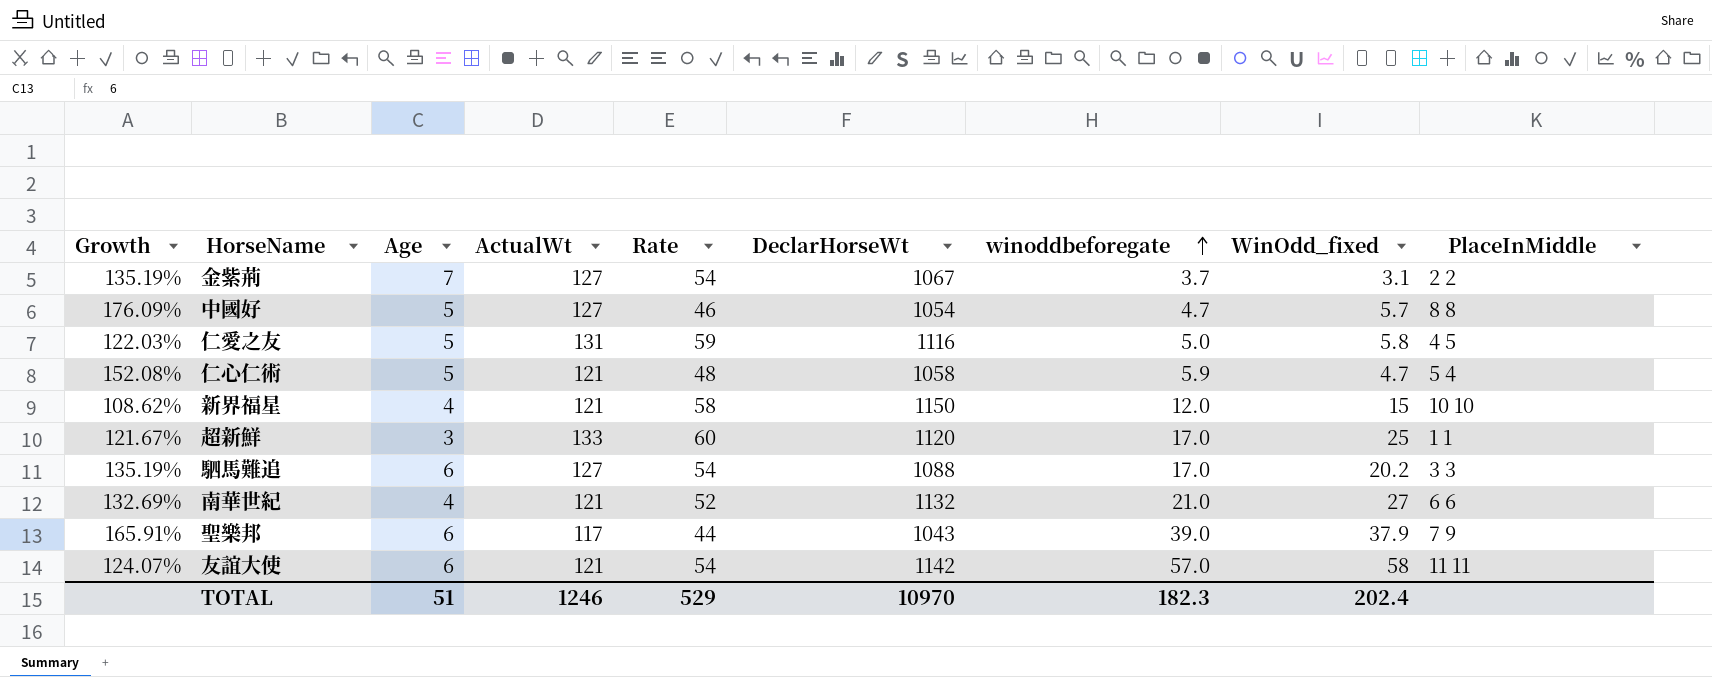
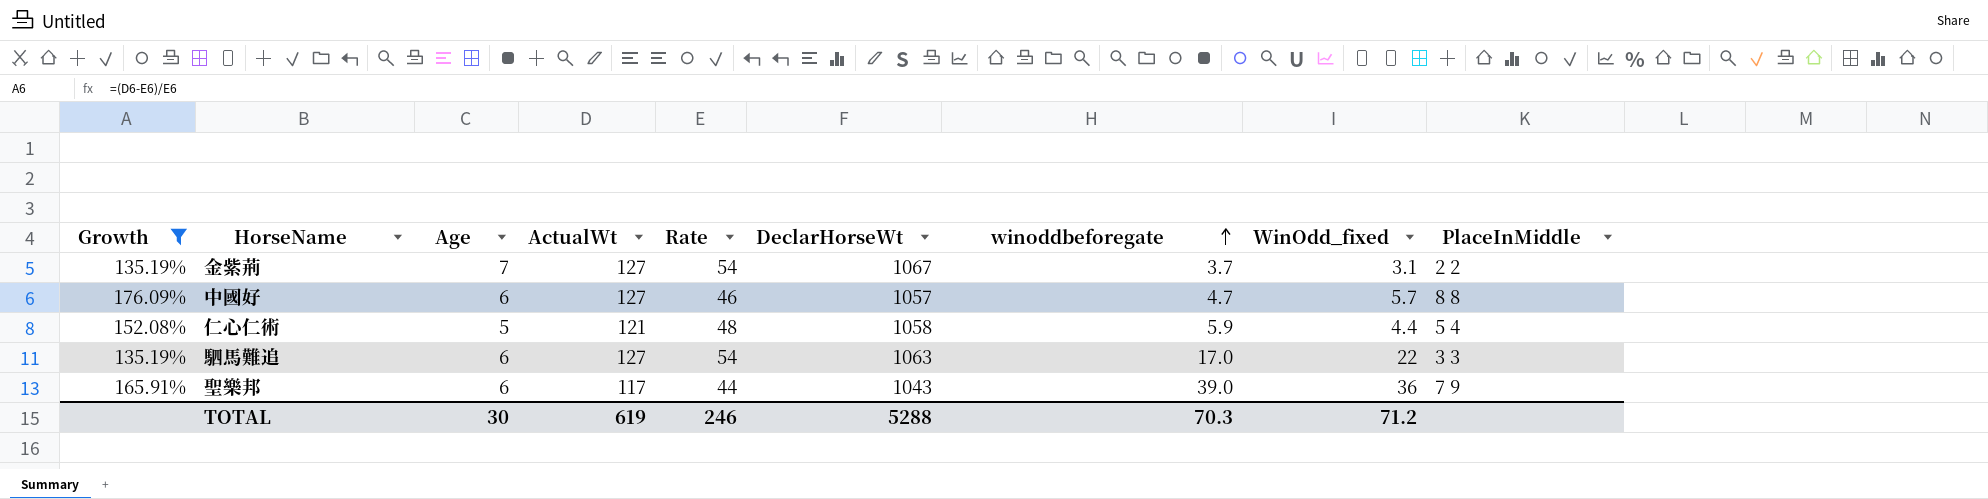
filter: none -> Growth >= 135.19%
中國好 | Age: 5 -> 6
中國好 | DeclarHorseWt: 1054 -> 1057
仁心仁術 | WinOdd_fixed: 4.7 -> 4.4
駟馬難追 | DeclarHorseWt: 1088 -> 1063
駟馬難追 | WinOdd_fixed: 20.2 -> 22
聖樂邦 | WinOdd_fixed: 37.9 -> 36
TOTAL | Age: 51 -> 30
TOTAL | ActualWt: 1246 -> 619
TOTAL | Rate: 529 -> 246
TOTAL | DeclarHorseWt: 10970 -> 5288
TOTAL | winoddbeforegate: 182.3 -> 70.3
TOTAL | WinOdd_fixed: 202.4 -> 71.2

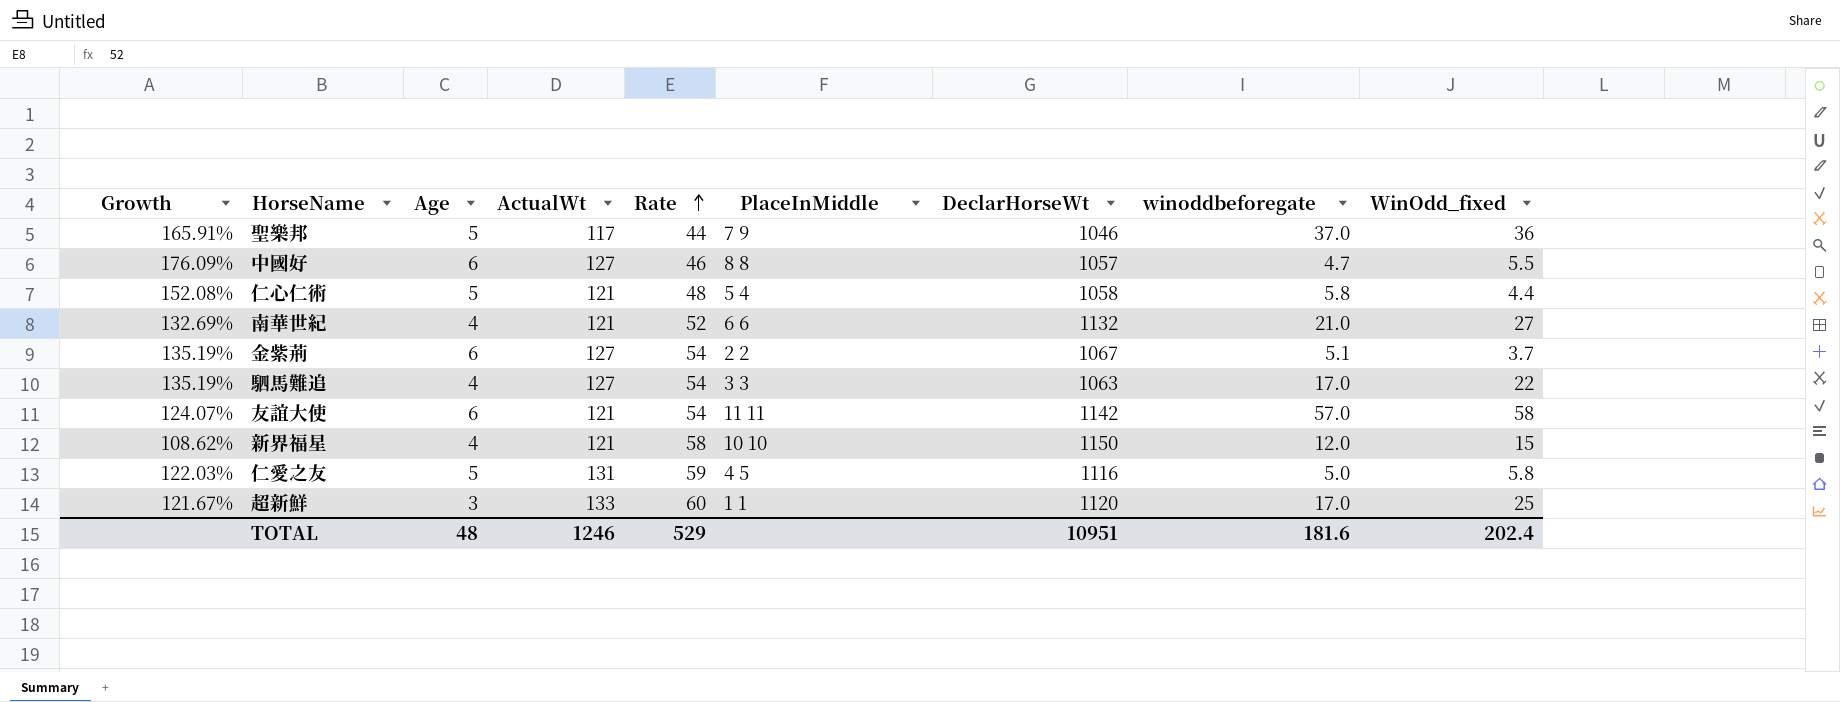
filter: Growth >= 135.19% -> none
row order: winoddbeforegate ascending -> Rate ascending
column PlaceInMiddle | position: 9 -> 6
聖樂邦 | Age: 6 -> 5
聖樂邦 | DeclarHorseWt: 1043 -> 1046
聖樂邦 | winoddbeforegate: 39.0 -> 37.0
中國好 | WinOdd_fixed: 5.7 -> 5.5
仁心仁術 | winoddbeforegate: 5.9 -> 5.8
金紫荊 | Age: 7 -> 6
金紫荊 | winoddbeforegate: 3.7 -> 5.1
金紫荊 | WinOdd_fixed: 3.1 -> 3.7
駟馬難追 | Age: 6 -> 4
TOTAL | Age: 30 -> 48
TOTAL | ActualWt: 619 -> 1246
TOTAL | Rate: 246 -> 529
TOTAL | DeclarHorseWt: 5288 -> 10951
TOTAL | winoddbeforegate: 70.3 -> 181.6
TOTAL | WinOdd_fixed: 71.2 -> 202.4

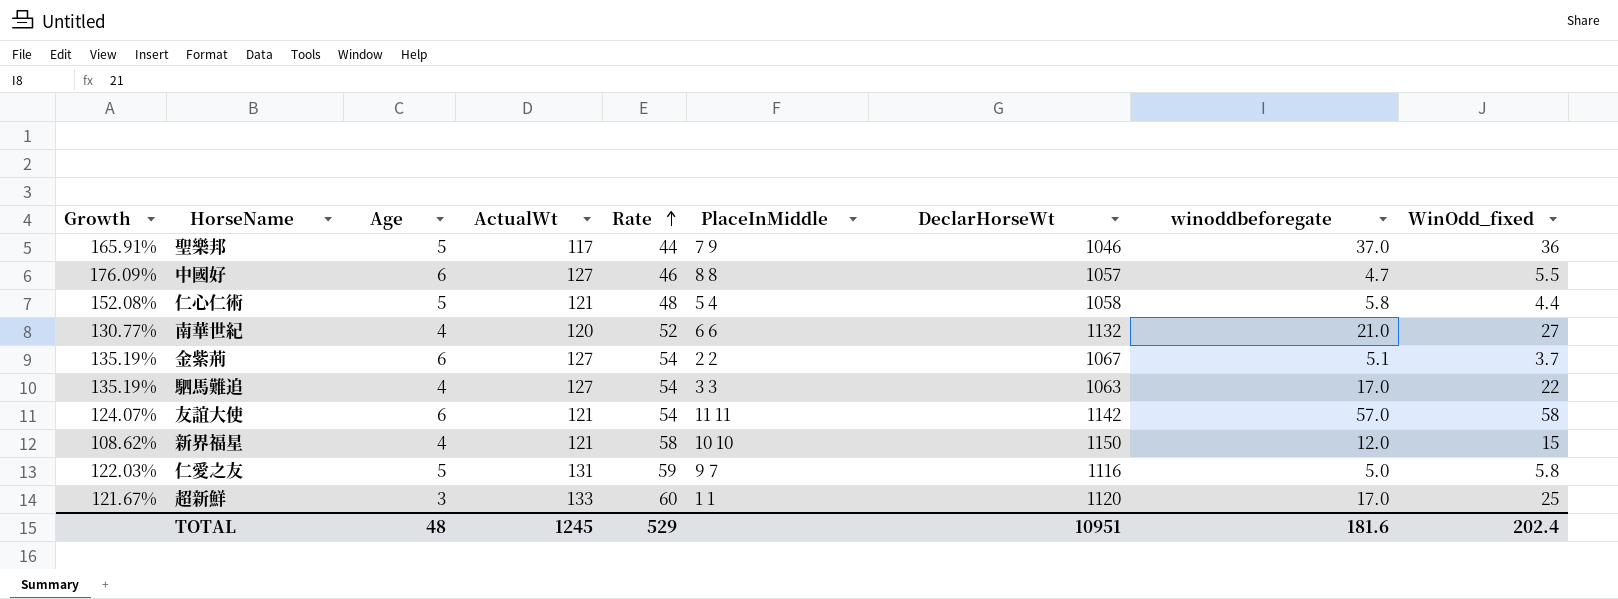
南華世紀 | Growth: 132.69% -> 130.77%
南華世紀 | ActualWt: 121 -> 120
仁愛之友 | PlaceInMiddle: 4 5 -> 9 7
TOTAL | ActualWt: 1246 -> 1245

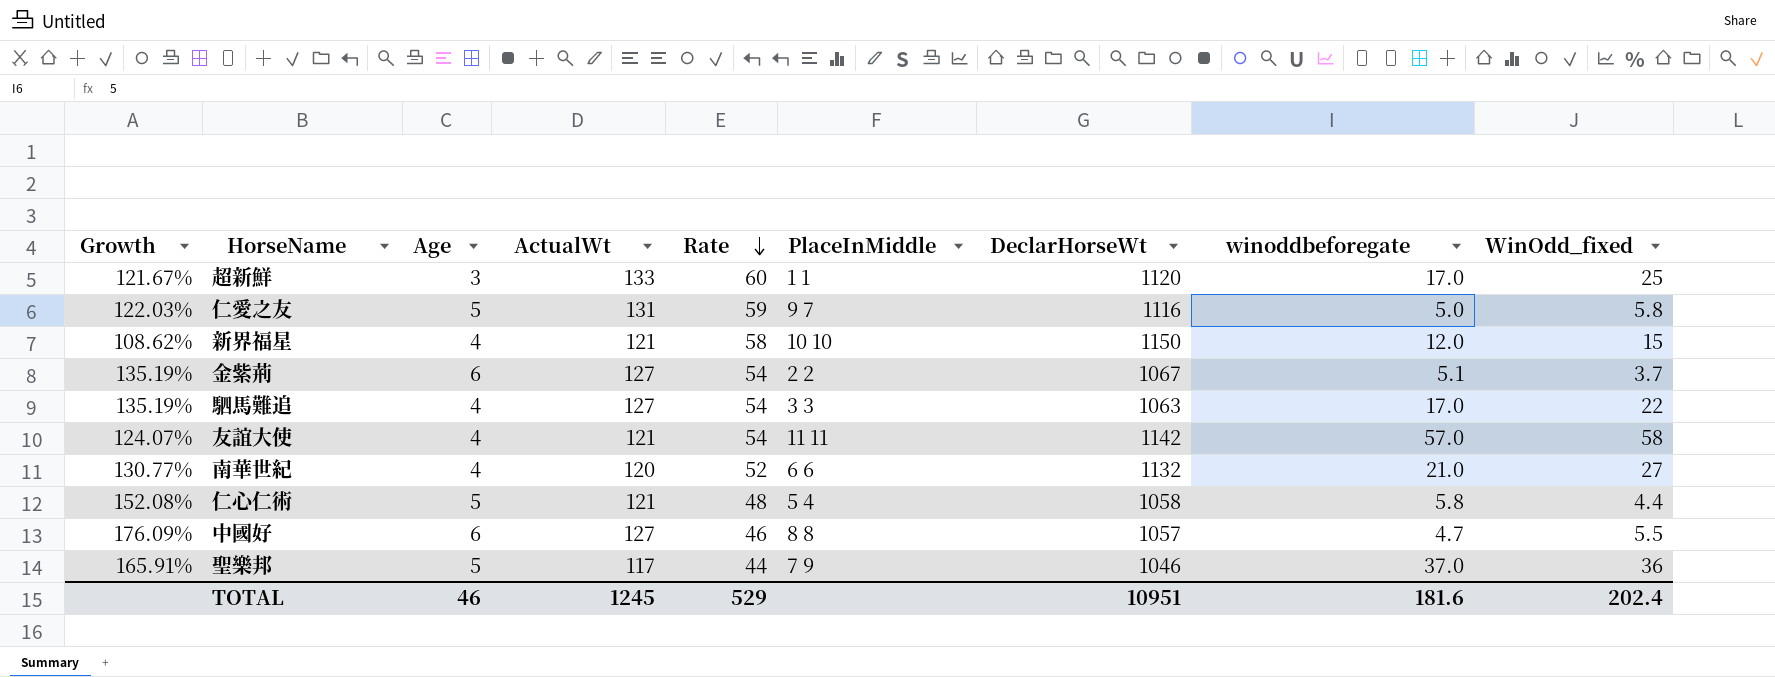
row order: Rate ascending -> Rate descending
友誼大使 | Age: 6 -> 4
TOTAL | Age: 48 -> 46

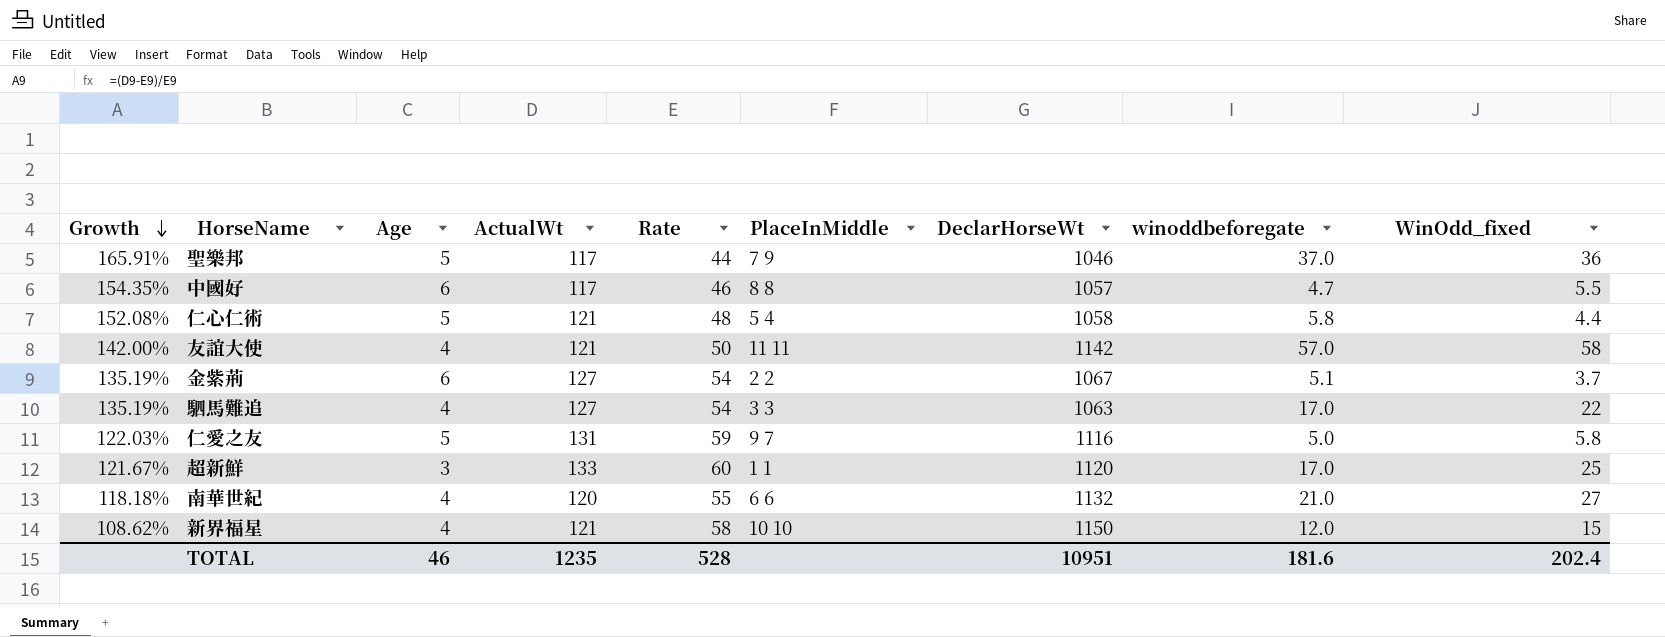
row order: Rate descending -> Growth descending
中國好 | Growth: 176.09% -> 154.35%
中國好 | ActualWt: 127 -> 117
友誼大使 | Growth: 124.07% -> 142.00%
友誼大使 | Rate: 54 -> 50
南華世紀 | Growth: 130.77% -> 118.18%
南華世紀 | Rate: 52 -> 55
TOTAL | ActualWt: 1245 -> 1235
TOTAL | Rate: 529 -> 528

